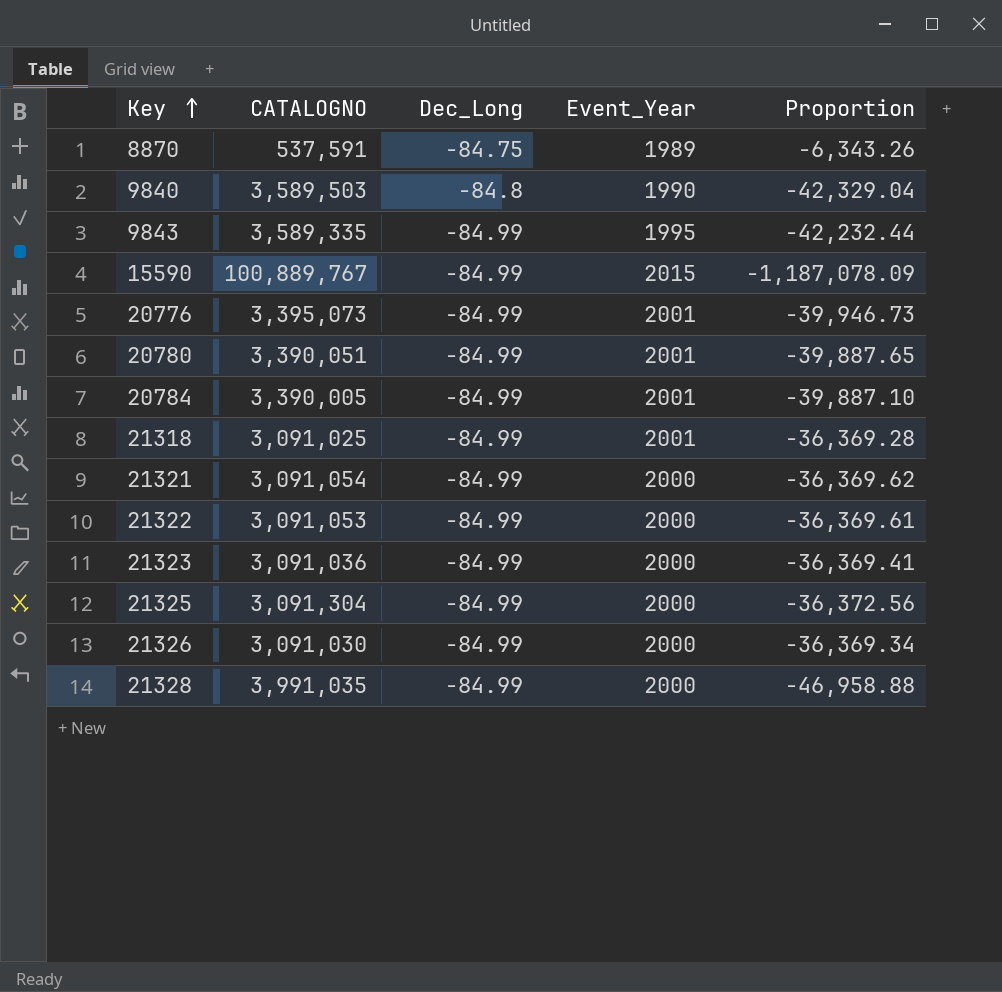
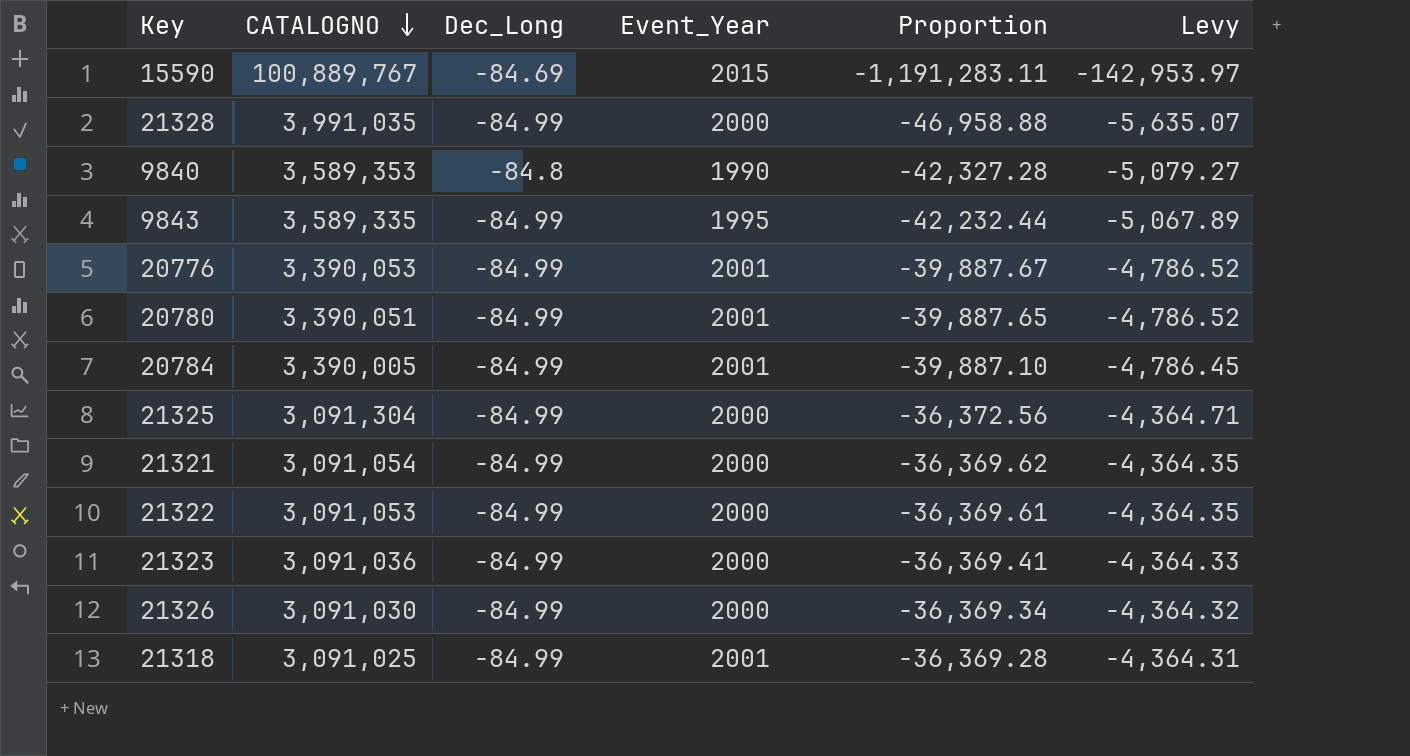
row order: Key ascending -> CATALOGNO descending
column Levy | formula: none -> [Proportion] * 0.12
row 8870: 537,591 | -84.75 | 1989 | -6,343.26 -> none
15590 | Dec_Long: -84.99 -> -84.69
15590 | Proportion: -1,187,078.09 -> -1,191,283.11
9840 | CATALOGNO: 3,589,503 -> 3,589,353
9840 | Proportion: -42,329.04 -> -42,327.28
20776 | CATALOGNO: 3,395,073 -> 3,390,053
20776 | Proportion: -39,946.73 -> -39,887.67

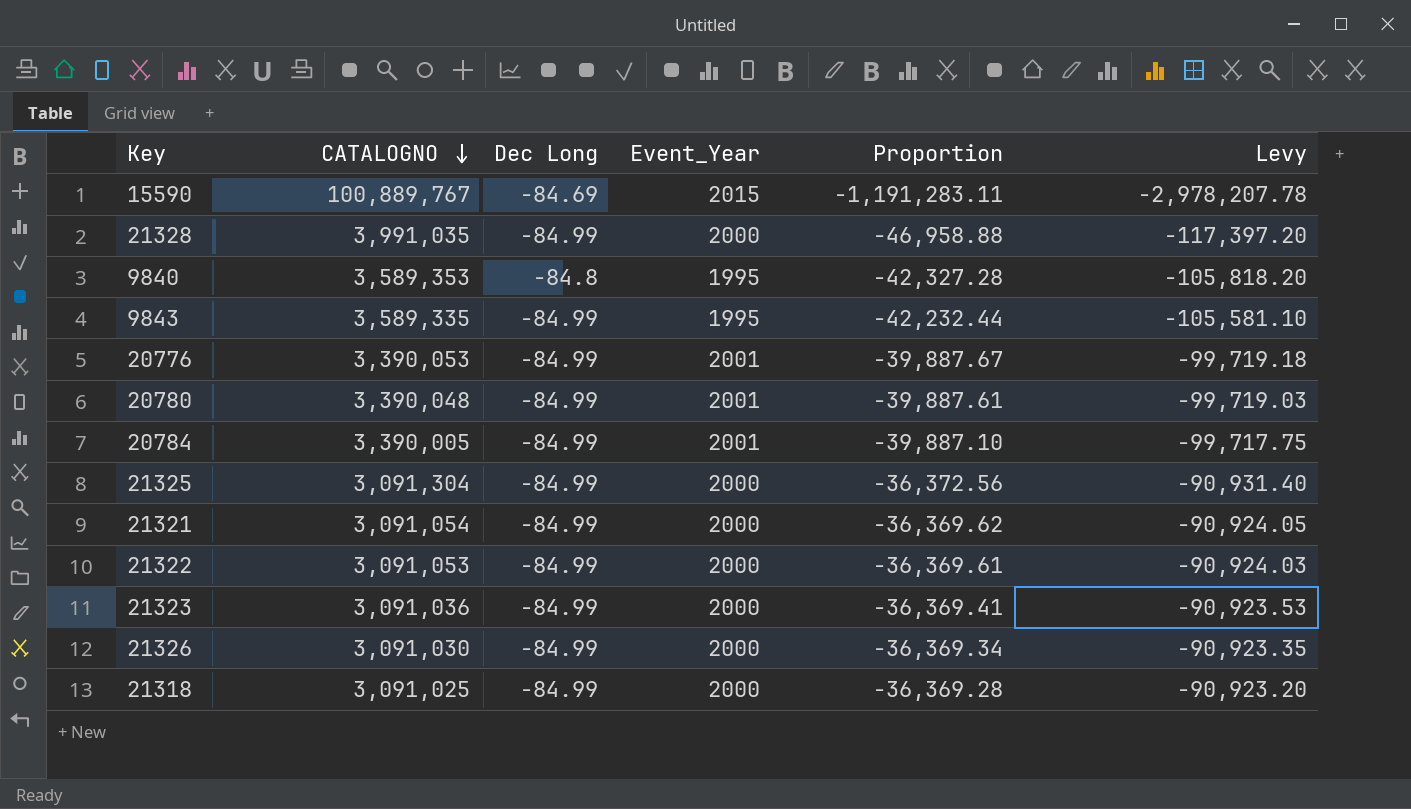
column name: Dec_Long -> Dec Long
column Levy | formula: [Proportion] * 0.12 -> [Proportion] * 2.5
9840 | Event_Year: 1990 -> 1995
20780 | CATALOGNO: 3,390,051 -> 3,390,048
20780 | Proportion: -39,887.65 -> -39,887.61
21318 | Event_Year: 2001 -> 2000

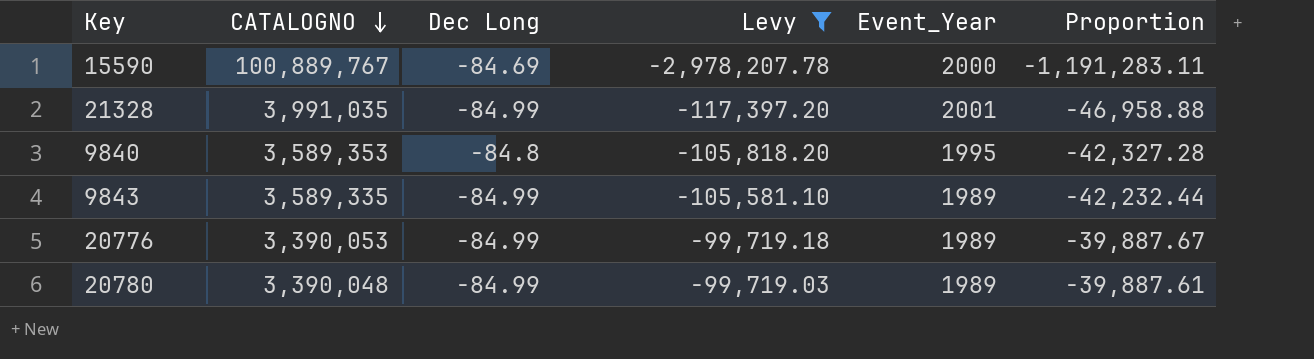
filter: none -> Levy <= -99,719.03
column Levy | position: 6 -> 4
15590 | Event_Year: 2015 -> 2000
21328 | Event_Year: 2000 -> 2001
9843 | Event_Year: 1995 -> 1989
20776 | Event_Year: 2001 -> 1989
20780 | Event_Year: 2001 -> 1989

